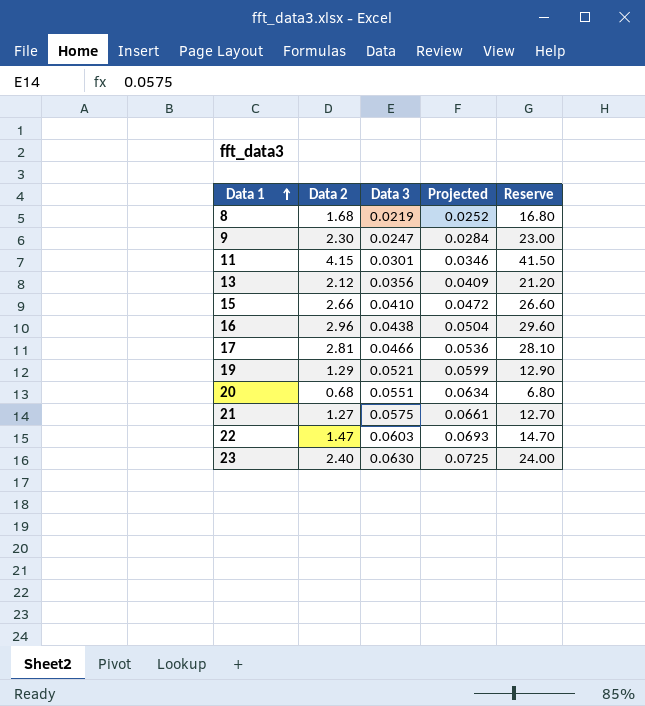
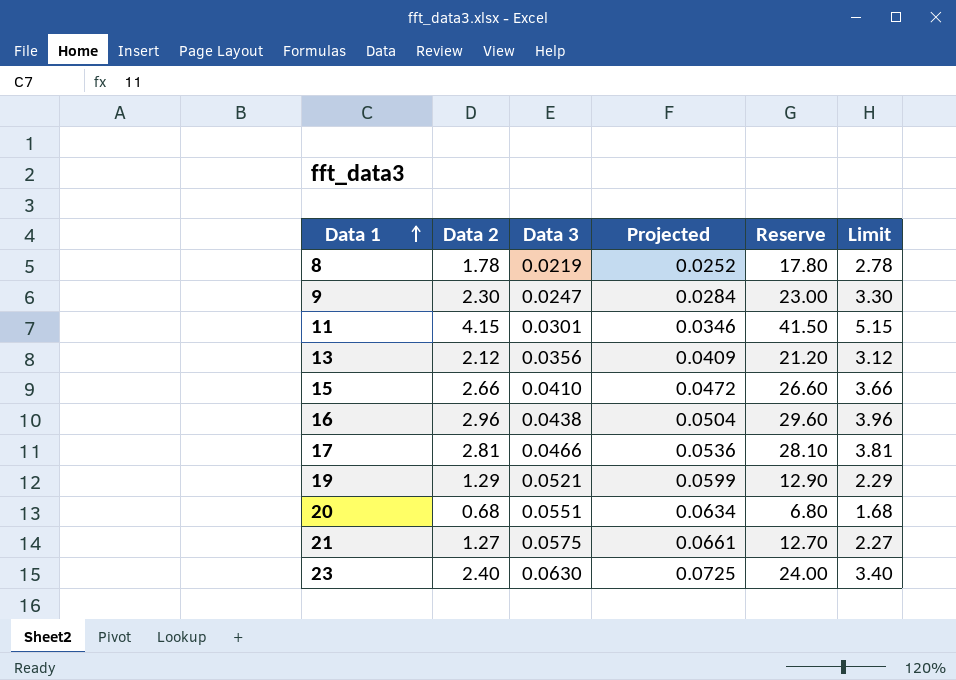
column Limit | formula: none -> [Data 2] + 1
row 22: 1.47 | 0.0603 | 0.0693 | 14.70 -> none
8 | Data 2: 1.68 -> 1.78
8 | Reserve: 16.80 -> 17.80

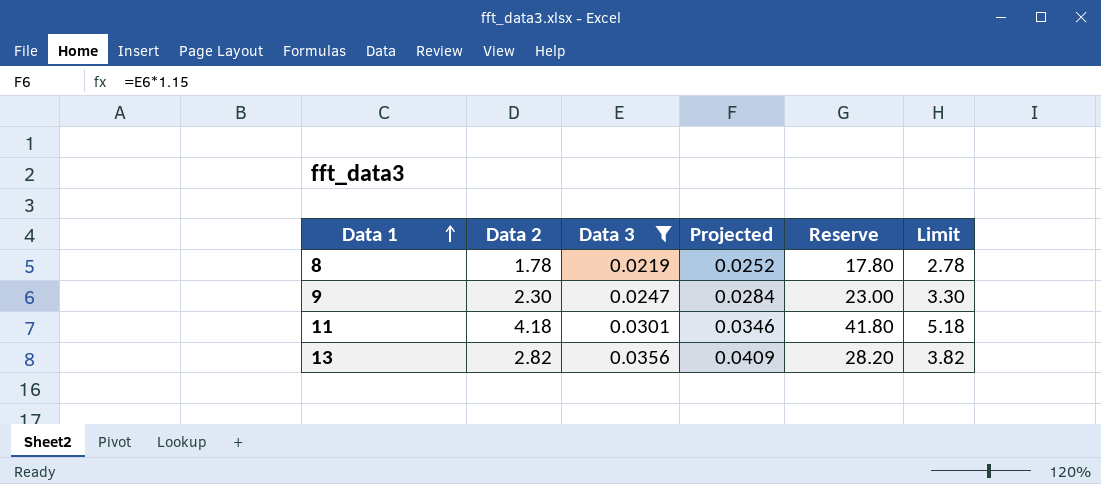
filter: none -> Data 3 <= 0.0356
11 | Data 2: 4.15 -> 4.18
11 | Reserve: 41.50 -> 41.80
11 | Limit: 5.15 -> 5.18
13 | Data 2: 2.12 -> 2.82
13 | Reserve: 21.20 -> 28.20
13 | Limit: 3.12 -> 3.82

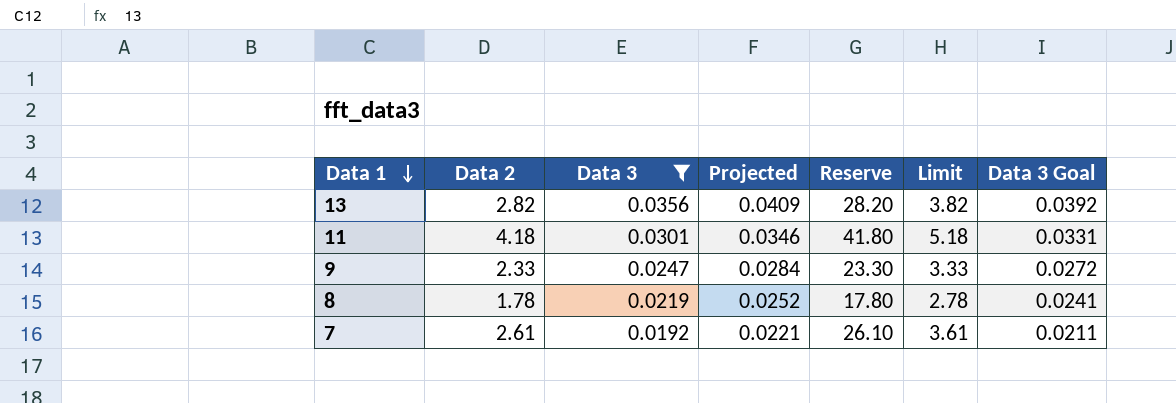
row order: Data 1 ascending -> Data 1 descending
column Data 3 Goal | formula: none -> [Data 3] * 1.1
9 | Data 2: 2.30 -> 2.33
9 | Reserve: 23.00 -> 23.30
9 | Limit: 3.30 -> 3.33
row 7: none -> 2.61 | 0.0192 | 0.0221 | 26.10 | 3.61 | 0.0211

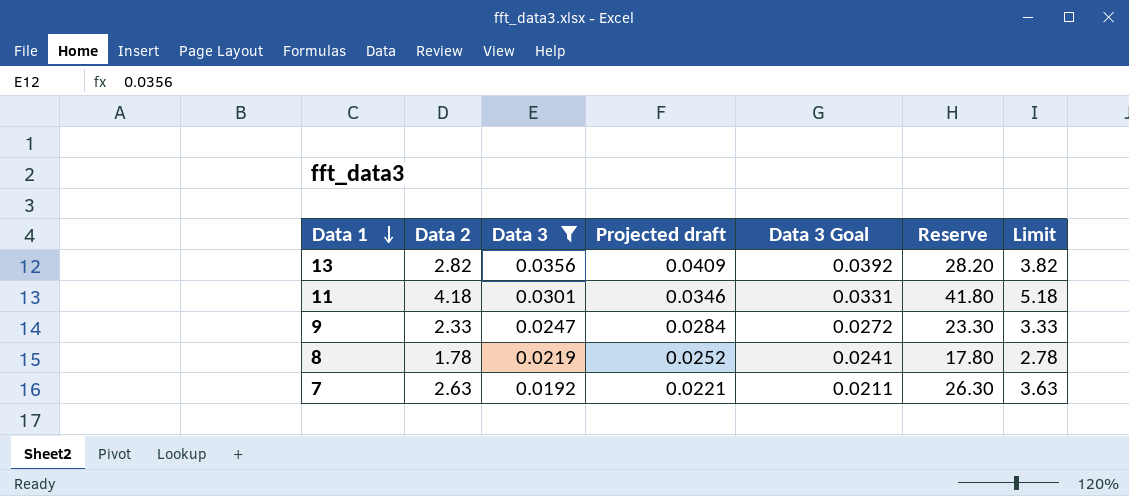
column name: Projected -> Projected draft
column Data 3 Goal | position: 7 -> 5
7 | Data 2: 2.61 -> 2.63
7 | Reserve: 26.10 -> 26.30
7 | Limit: 3.61 -> 3.63

